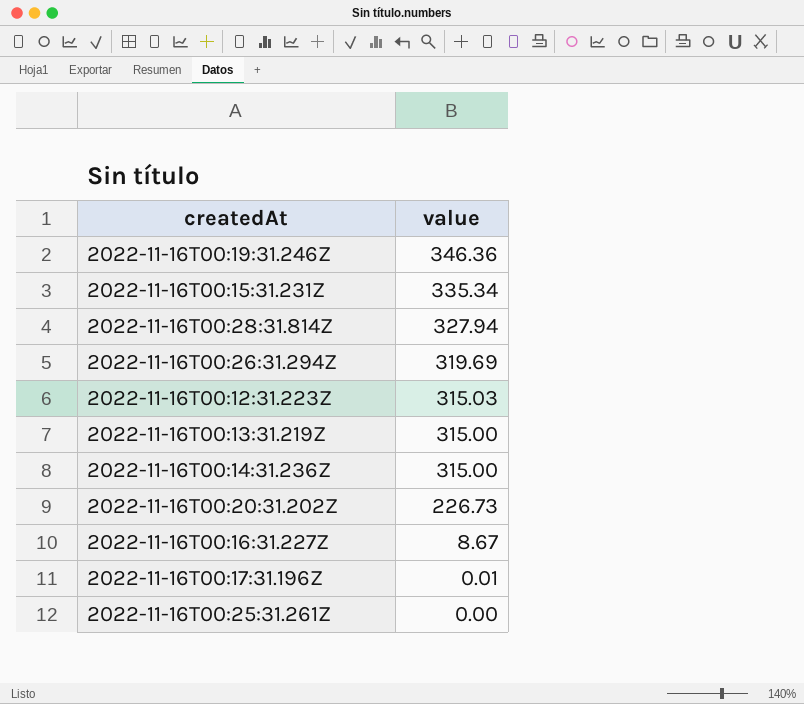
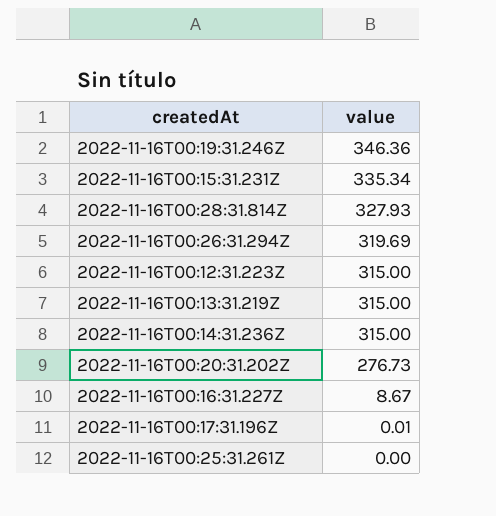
2022-11-16T00:28:31.814Z | value: 327.94 -> 327.93
2022-11-16T00:12:31.223Z | value: 315.03 -> 315.00
2022-11-16T00:20:31.202Z | value: 226.73 -> 276.73

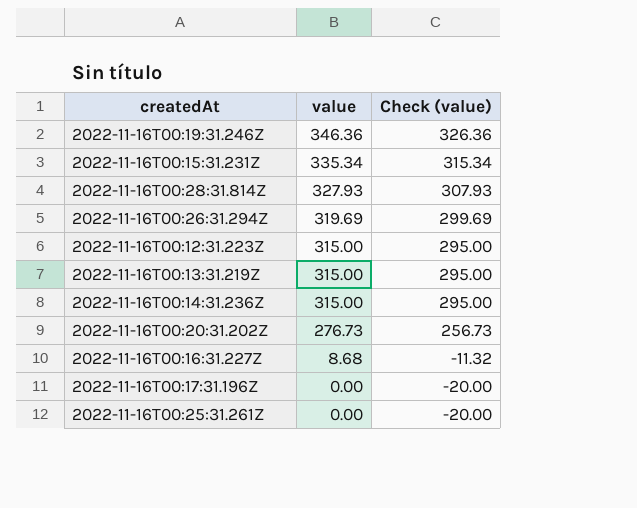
column Check (value) | formula: none -> [value] - 20
2022-11-16T00:16:31.227Z | value: 8.67 -> 8.68
2022-11-16T00:17:31.196Z | value: 0.01 -> 0.00

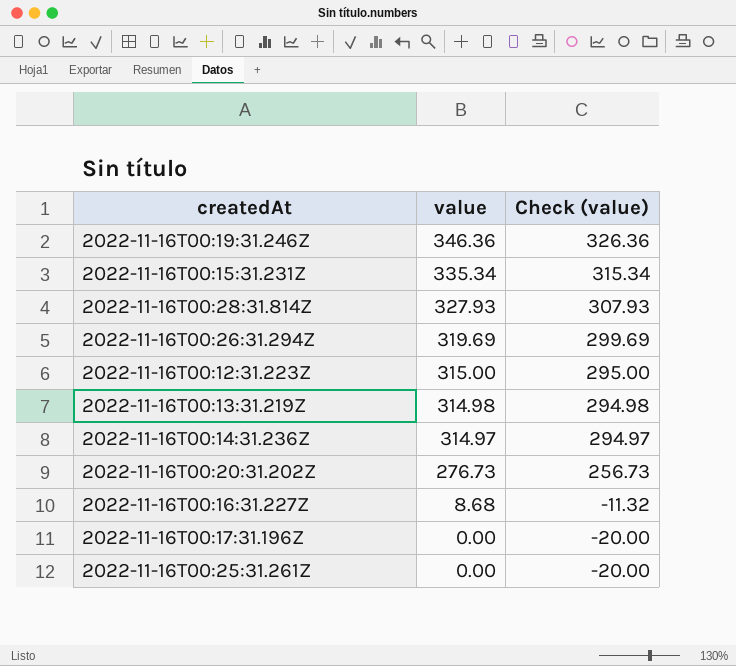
2022-11-16T00:13:31.219Z | value: 315.00 -> 314.98
2022-11-16T00:13:31.219Z | Check (value): 295.00 -> 294.98
2022-11-16T00:14:31.236Z | value: 315.00 -> 314.97
2022-11-16T00:14:31.236Z | Check (value): 295.00 -> 294.97

